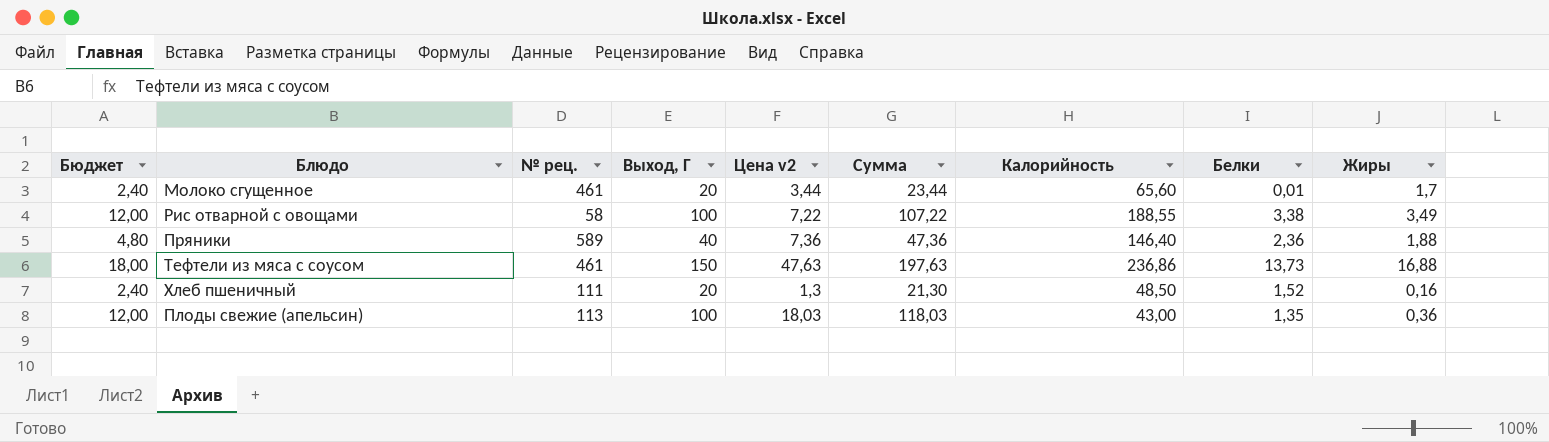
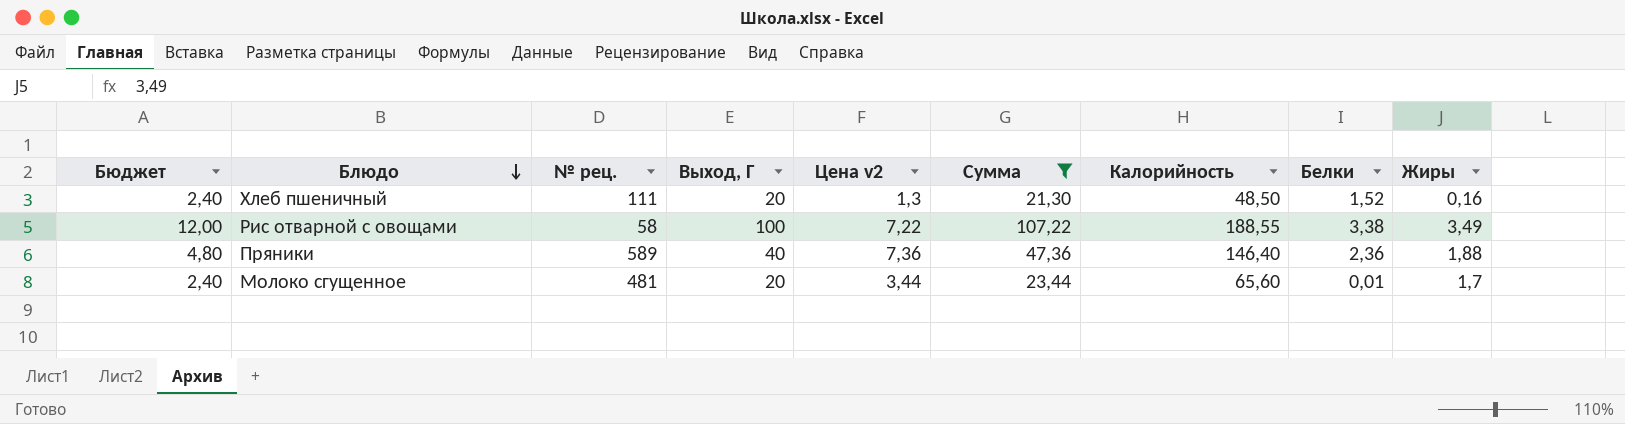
filter: none -> Сумма <= 107,22
row order: none -> Блюдо descending
Молоко сгущенное | № рец.: 461 -> 481

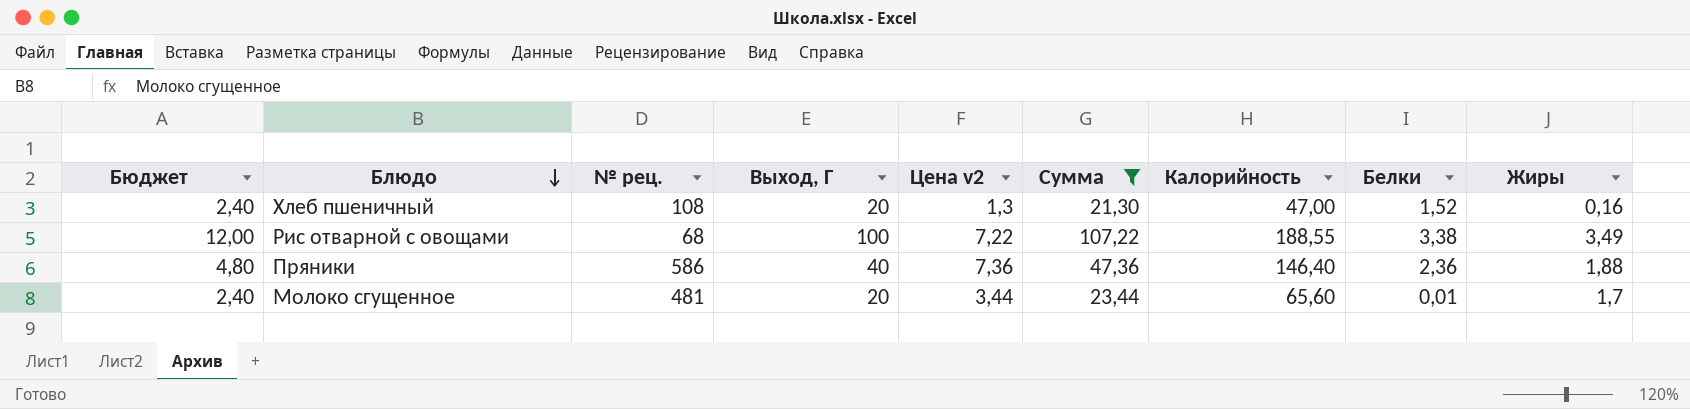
Хлеб пшеничный | № рец.: 111 -> 108
Хлеб пшеничный | Калорийность: 48,50 -> 47,00
Рис отварной с овощами | № рец.: 58 -> 68
Пряники | № рец.: 589 -> 586

